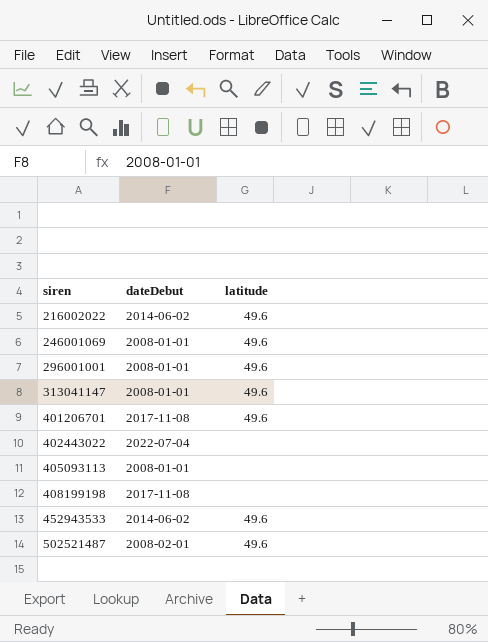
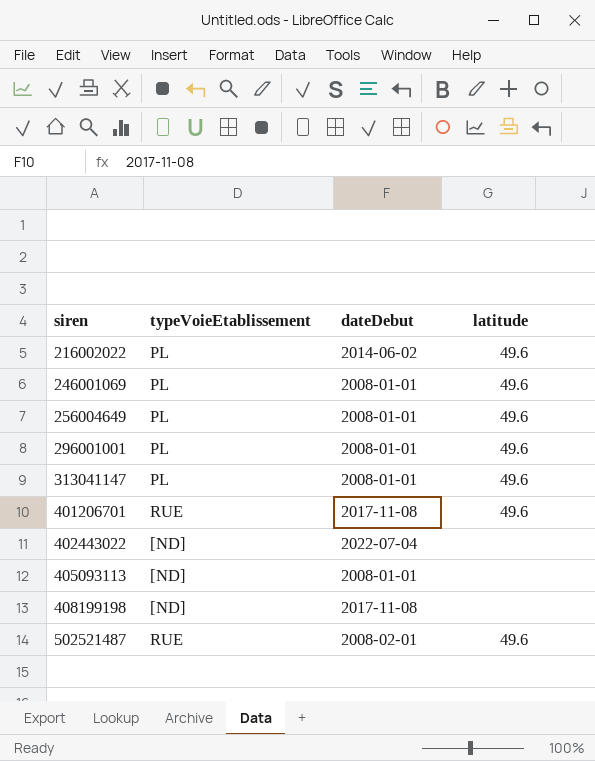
column typeVoieEtablissement | position: none -> 2
row 452943533: 2014-06-02 | 49.6 -> none
row 256004649: none -> PL | 2008-01-01 | 49.6

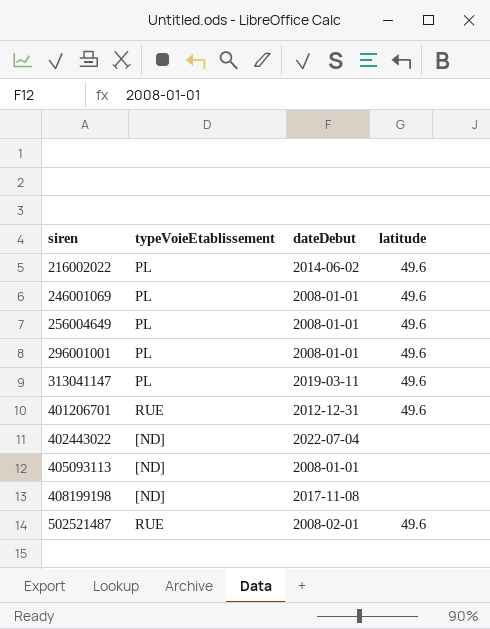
313041147 | dateDebut: 2008-01-01 -> 2019-03-11
401206701 | dateDebut: 2017-11-08 -> 2012-12-31

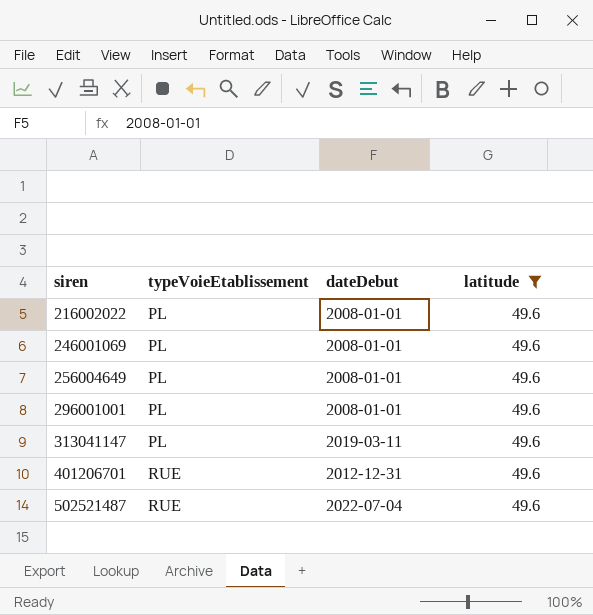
filter: none -> latitude = 49.6
216002022 | dateDebut: 2014-06-02 -> 2008-01-01
502521487 | dateDebut: 2008-02-01 -> 2022-07-04

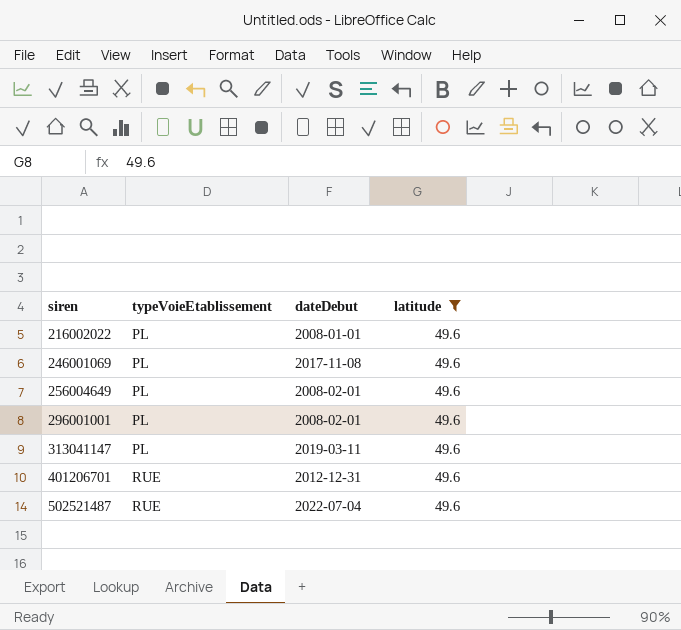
246001069 | dateDebut: 2008-01-01 -> 2017-11-08
256004649 | dateDebut: 2008-01-01 -> 2008-02-01
296001001 | dateDebut: 2008-01-01 -> 2008-02-01

